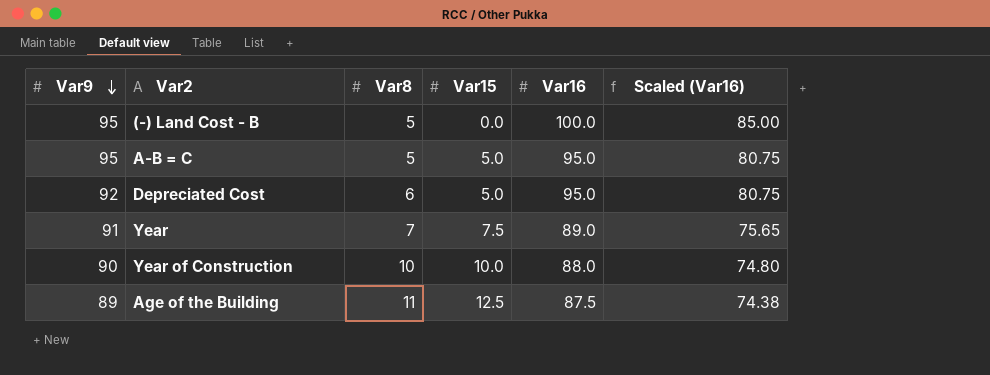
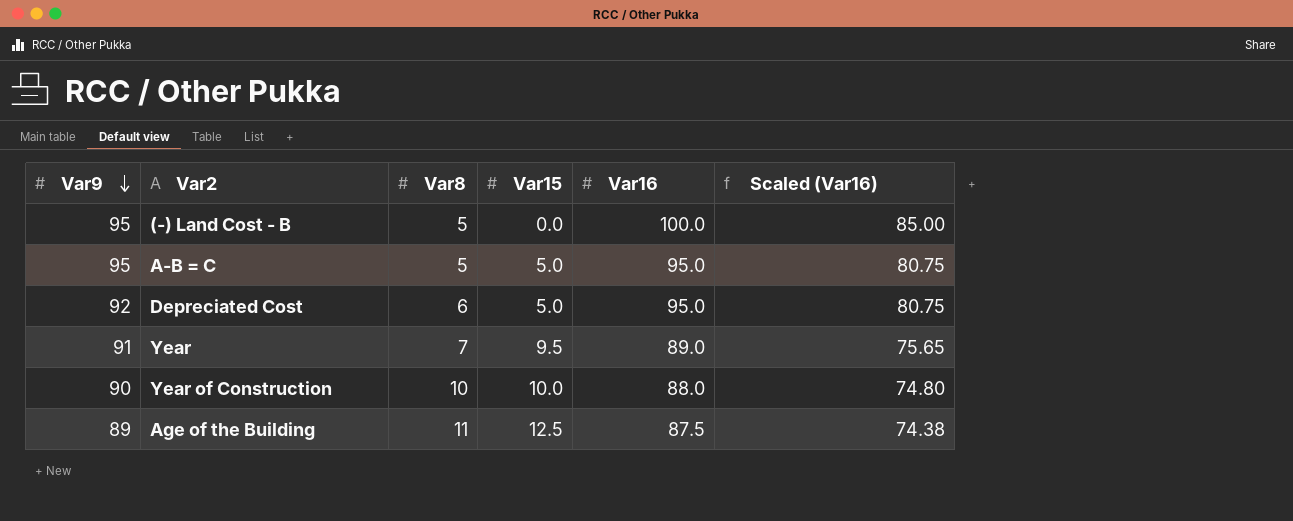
Year | Var15: 7.5 -> 9.5

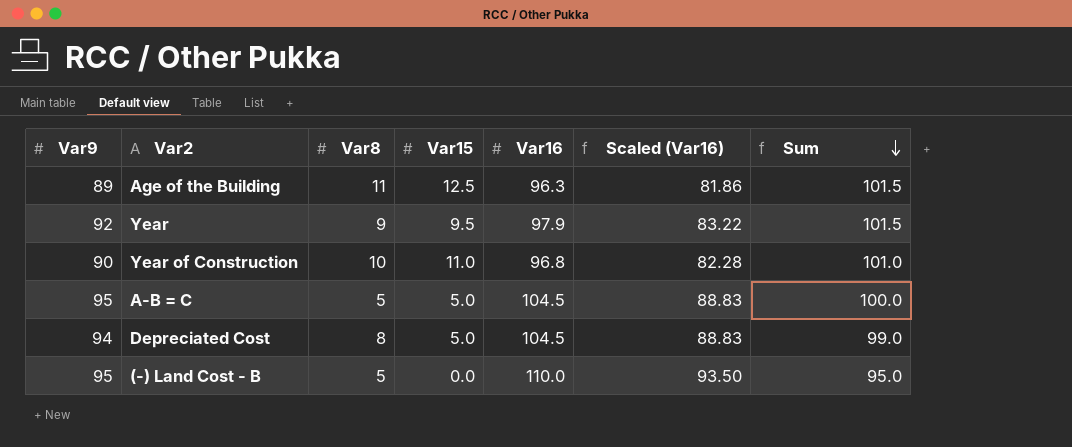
row order: Var9 descending -> Sum descending
column Sum | formula: none -> [Var9] + [Var15]
Age of the Building | Var16: 87.5 -> 96.3
Age of the Building | Scaled (Var16): 74.38 -> 81.86
Year | Var9: 91 -> 92
Year | Var8: 7 -> 9
Year | Var16: 89.0 -> 97.9
Year | Scaled (Var16): 75.65 -> 83.22
Year of Construction | Var15: 10.0 -> 11.0
Year of Construction | Var16: 88.0 -> 96.8
Year of Construction | Scaled (Var16): 74.80 -> 82.28
A-B = C | Var16: 95.0 -> 104.5
A-B = C | Scaled (Var16): 80.75 -> 88.83
Depreciated Cost | Var9: 92 -> 94
Depreciated Cost | Var8: 6 -> 8
Depreciated Cost | Var16: 95.0 -> 104.5
Depreciated Cost | Scaled (Var16): 80.75 -> 88.83
(-) Land Cost - B | Var16: 100.0 -> 110.0
(-) Land Cost - B | Scaled (Var16): 85.00 -> 93.50

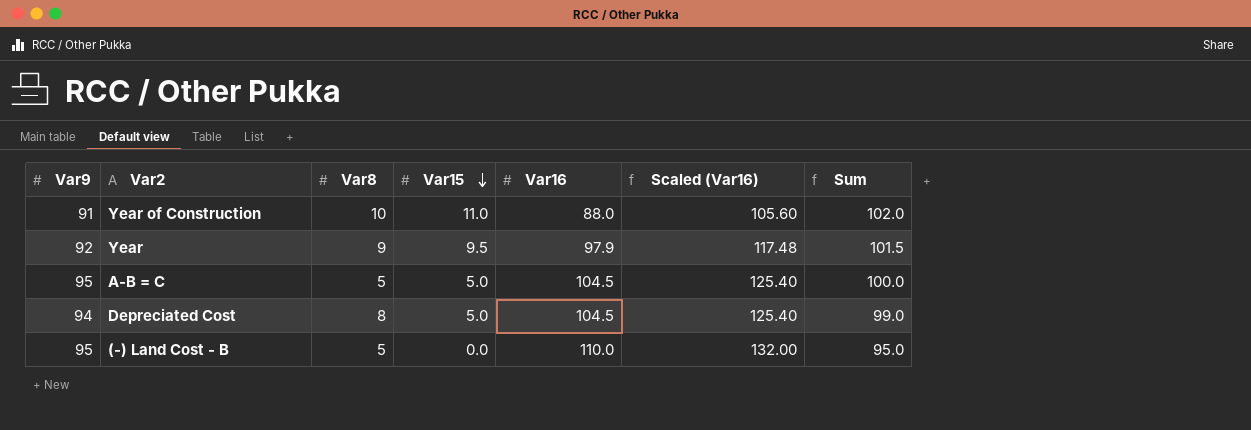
row order: Sum descending -> Var15 descending
column Scaled (Var16) | formula: [Var16] * 0.85 -> [Var16] * 1.2
row Age of the Building: 89 | 11 | 12.5 | 96.3 | 81.86 | 101.5 -> none
Year of Construction | Var9: 90 -> 91
Year of Construction | Var16: 96.8 -> 88.0
Year of Construction | Sum: 101.0 -> 102.0

